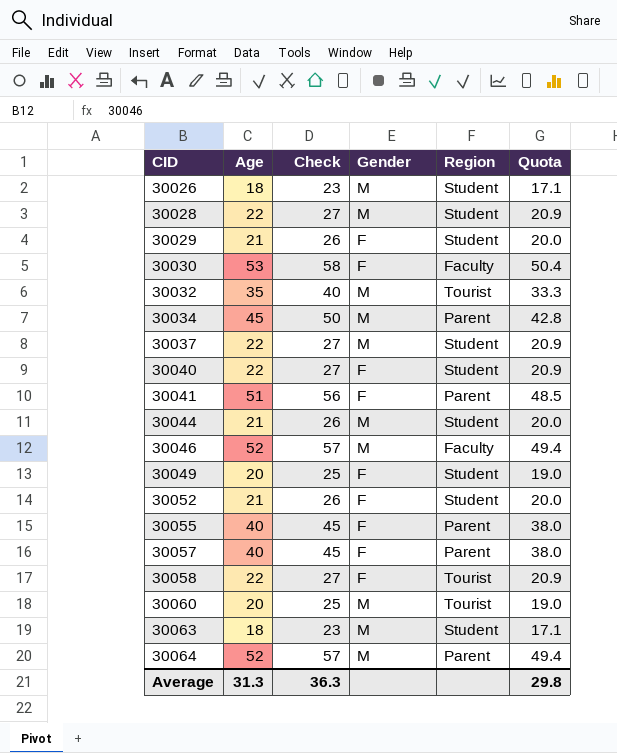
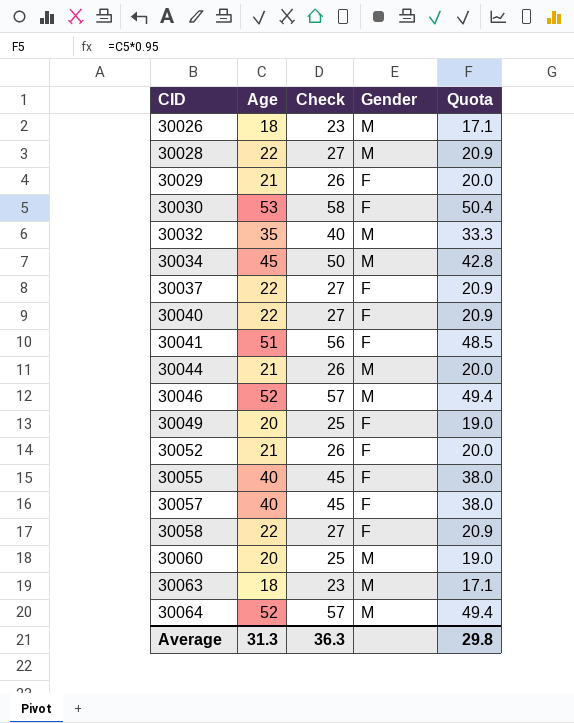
column Region | position: 5 -> none
30037 | Gender: M -> F

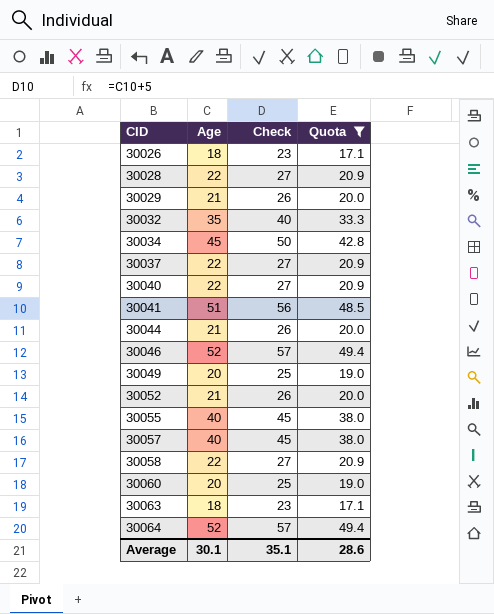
filter: none -> Quota != 50.4
column Gender | position: 4 -> none
Average | Age: 31.3 -> 30.1
Average | Check: 36.3 -> 35.1
Average | Quota: 29.8 -> 28.6

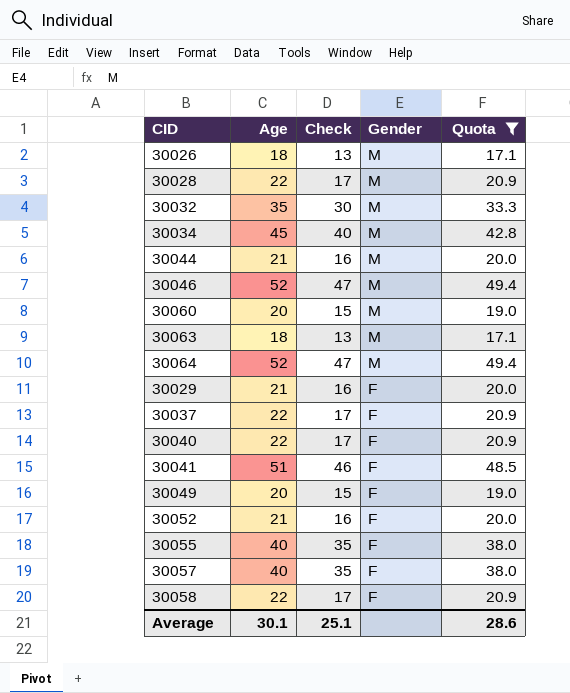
row order: CID ascending -> Gender descending
column Check | formula: [Age] + 5 -> [Age] - 5
column Gender | position: none -> 4
Average | Check: 35.1 -> 25.1

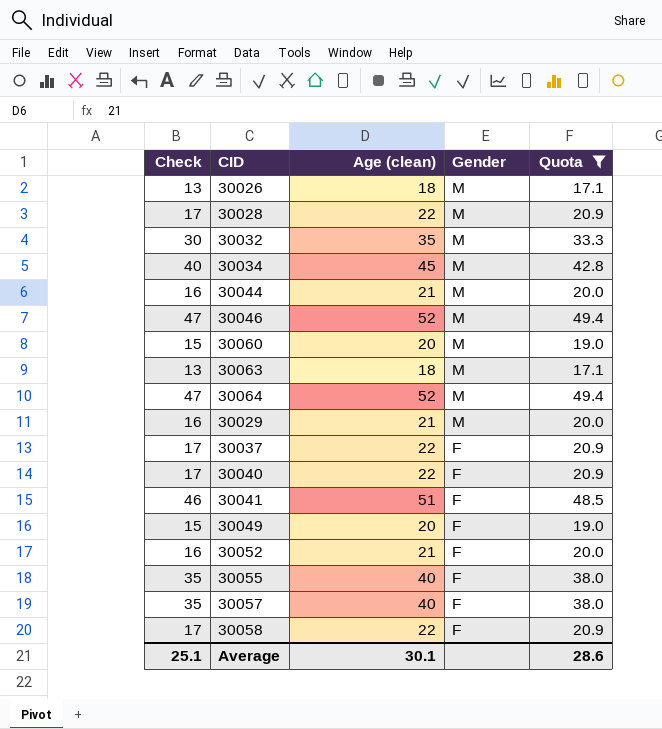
column Check | position: 3 -> 1
column name: Age -> Age (clean)
30029 | Gender: F -> M

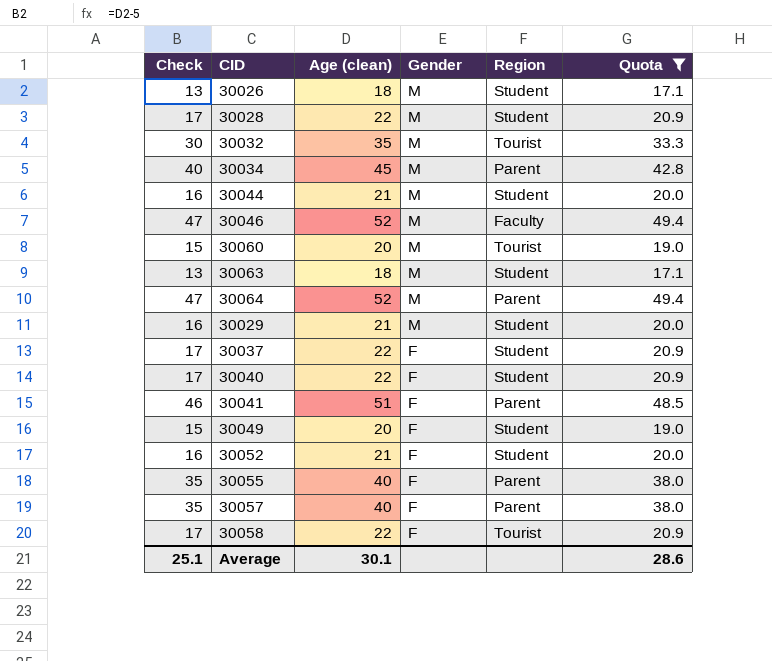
column Region | position: none -> 5

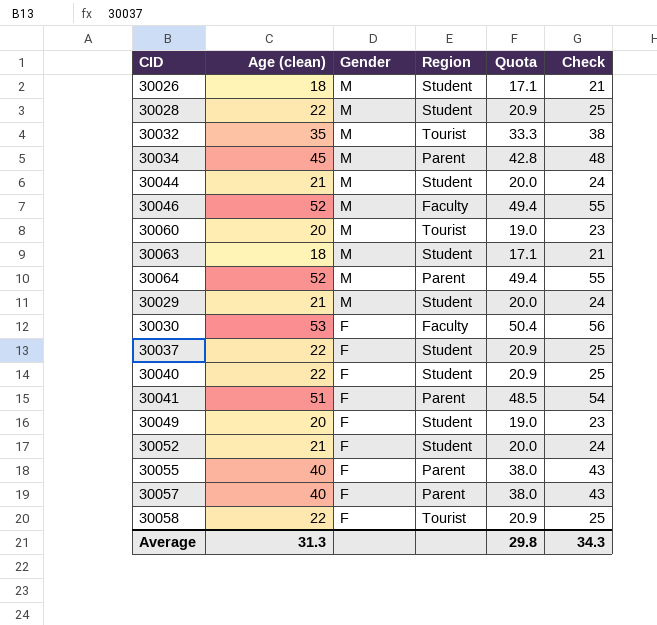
filter: Quota != 50.4 -> none
column Check | formula: [Age (clean)] - 5 -> [Age (clean)] + 3
column Check | position: 1 -> 6
Average | Age (clean): 30.1 -> 31.3
Average | Quota: 28.6 -> 29.8
Average | Check: 25.1 -> 34.3

